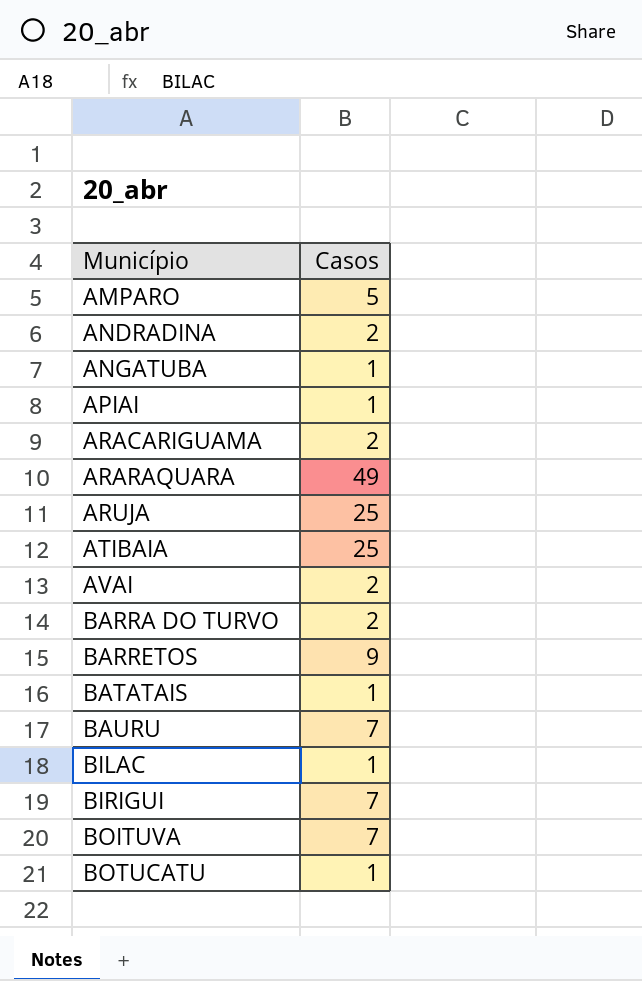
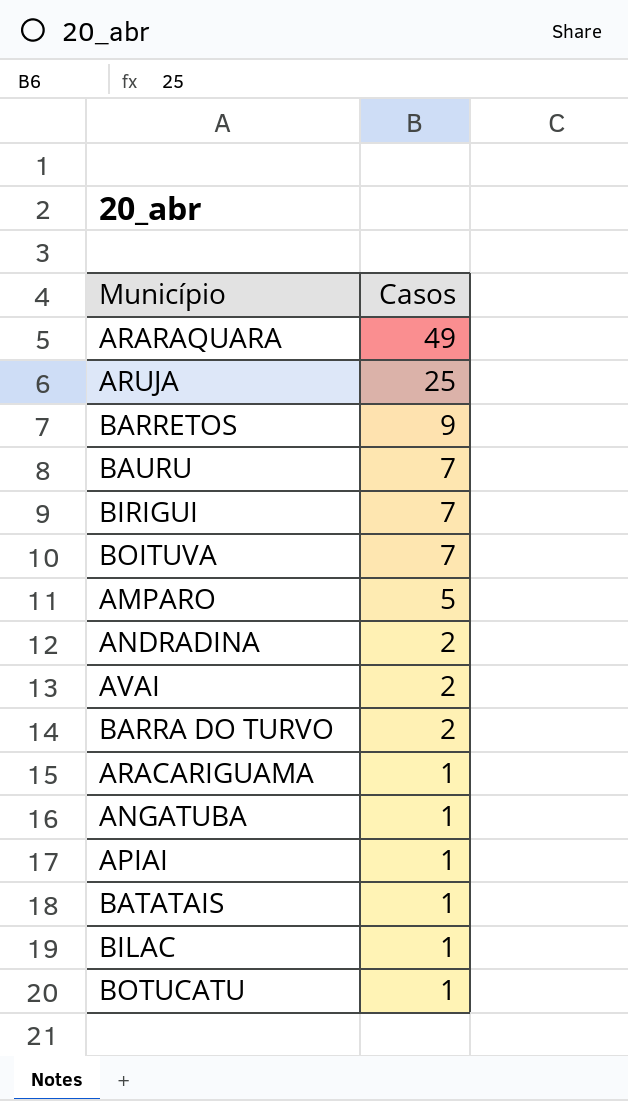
row order: Município ascending -> Casos descending
row ATIBAIA: 25 -> none
ARACARIGUAMA | Casos: 2 -> 1

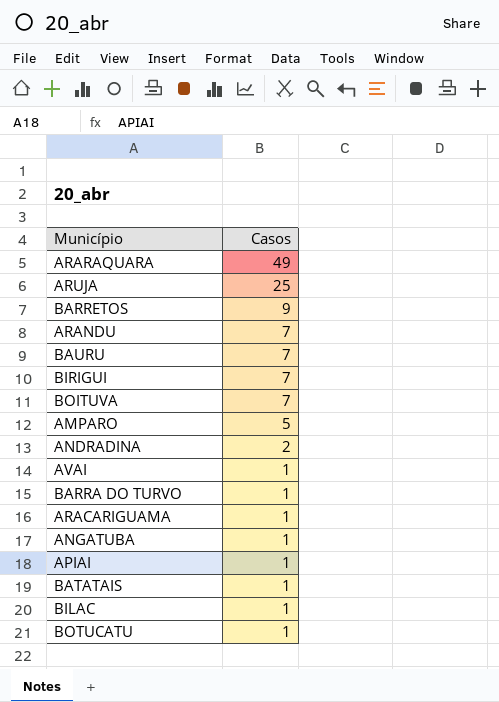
row ARANDU: none -> 7
AVAI | Casos: 2 -> 1
BARRA DO TURVO | Casos: 2 -> 1

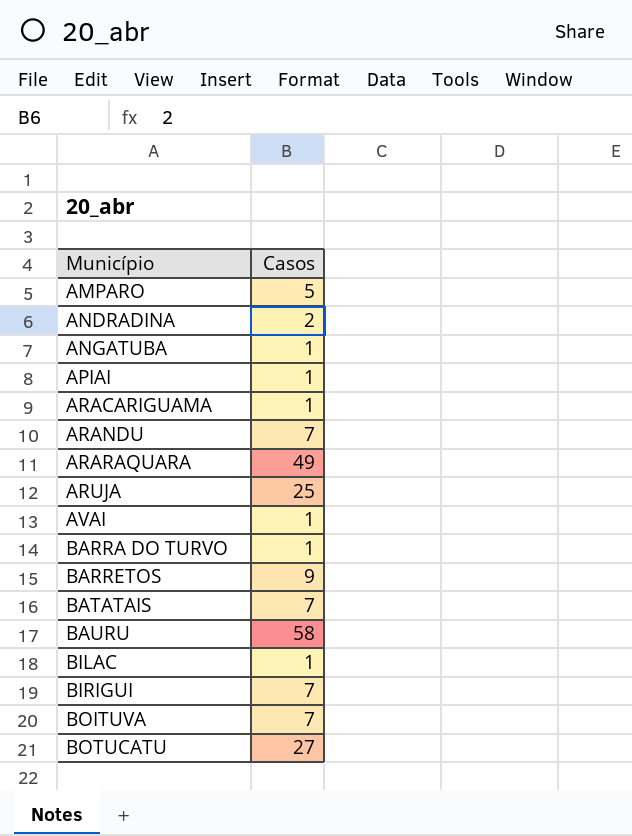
row order: Casos descending -> Município ascending
BATATAIS | Casos: 1 -> 7
BAURU | Casos: 7 -> 58
BOTUCATU | Casos: 1 -> 27

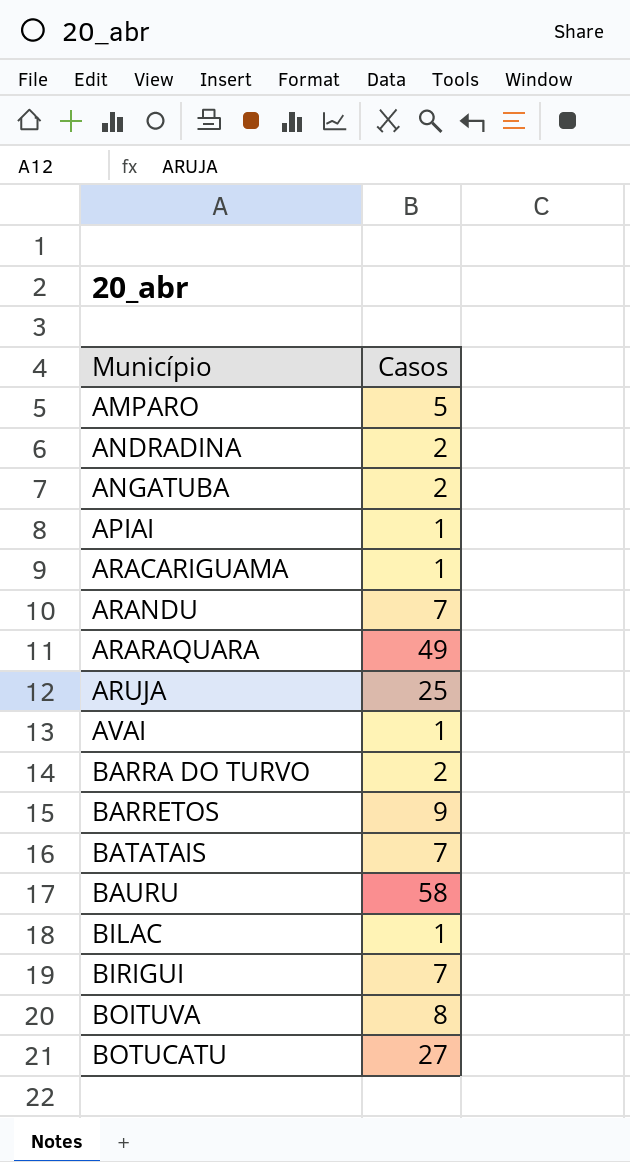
ANGATUBA | Casos: 1 -> 2
BARRA DO TURVO | Casos: 1 -> 2
BOITUVA | Casos: 7 -> 8

